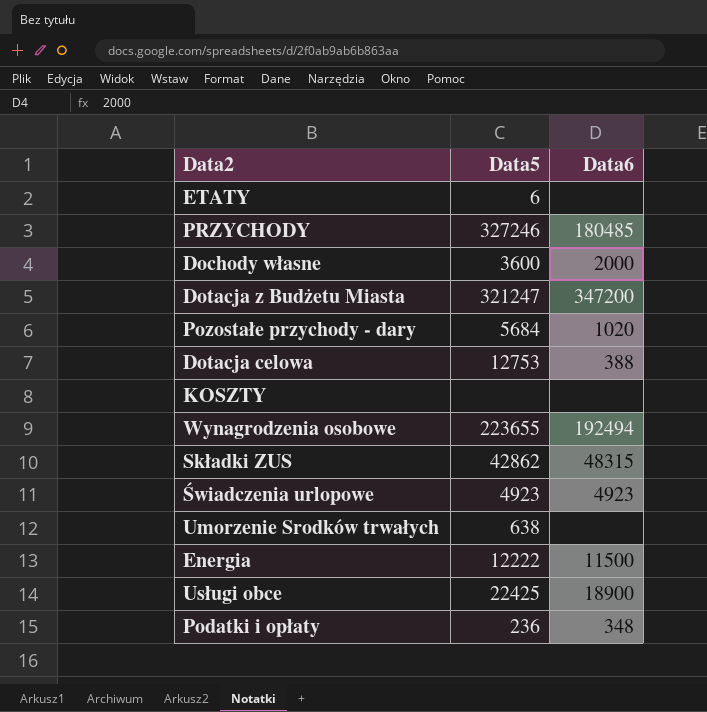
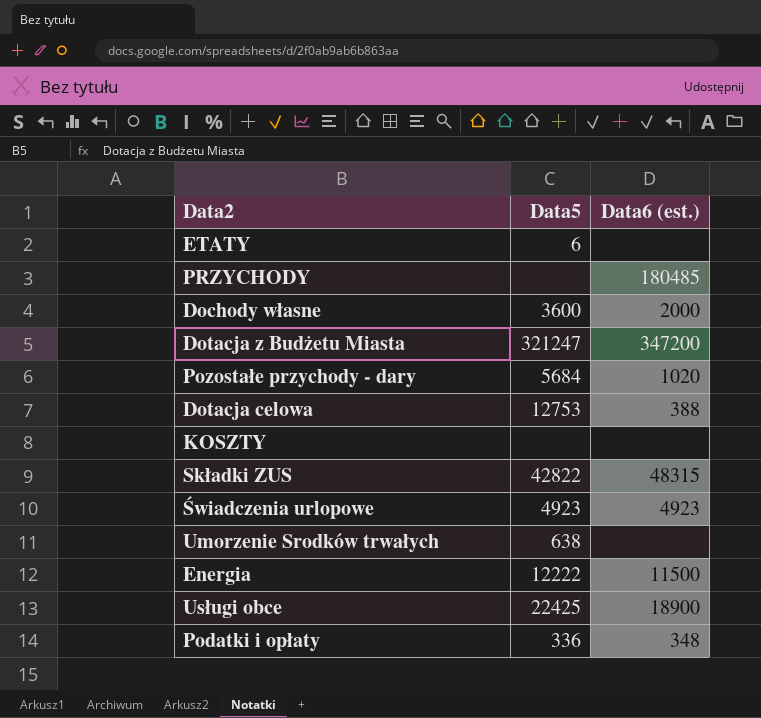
column name: Data6 -> Data6 (est.)
row Wynagrodzenia osobowe: 223655 | 192494 -> none
PRZYCHODY | Data5: 327246 -> none
Składki ZUS | Data5: 42862 -> 42822
Podatki i opłaty | Data5: 236 -> 336

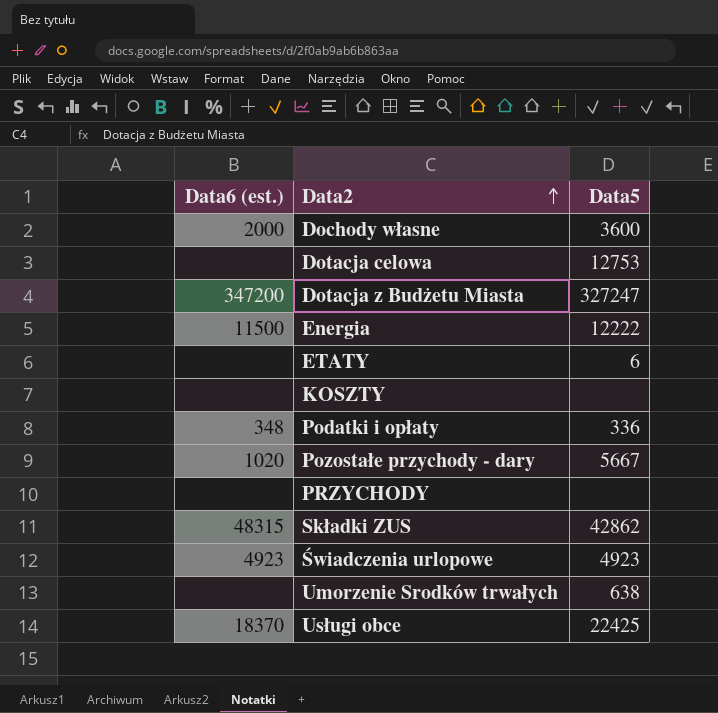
row order: none -> Data2 ascending
column Data6 (est.) | position: 3 -> 1
Dotacja celowa | Data6 (est.): 388 -> none
Dotacja z Budżetu Miasta | Data5: 321247 -> 327247
Pozostałe przychody - dary | Data5: 5684 -> 5667
PRZYCHODY | Data6 (est.): 180485 -> none
Składki ZUS | Data5: 42822 -> 42862
Usługi obce | Data6 (est.): 18900 -> 18370

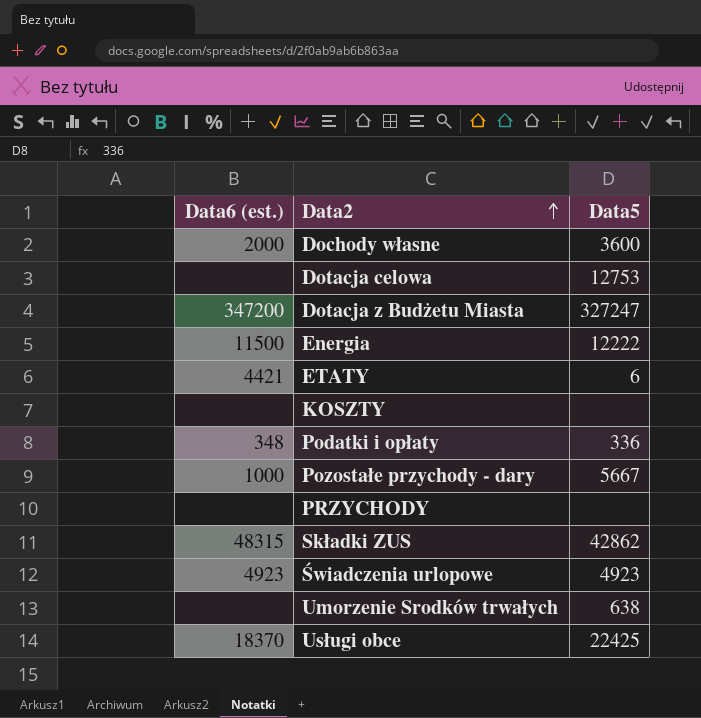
ETATY | Data6 (est.): none -> 4421
Pozostałe przychody - dary | Data6 (est.): 1020 -> 1000

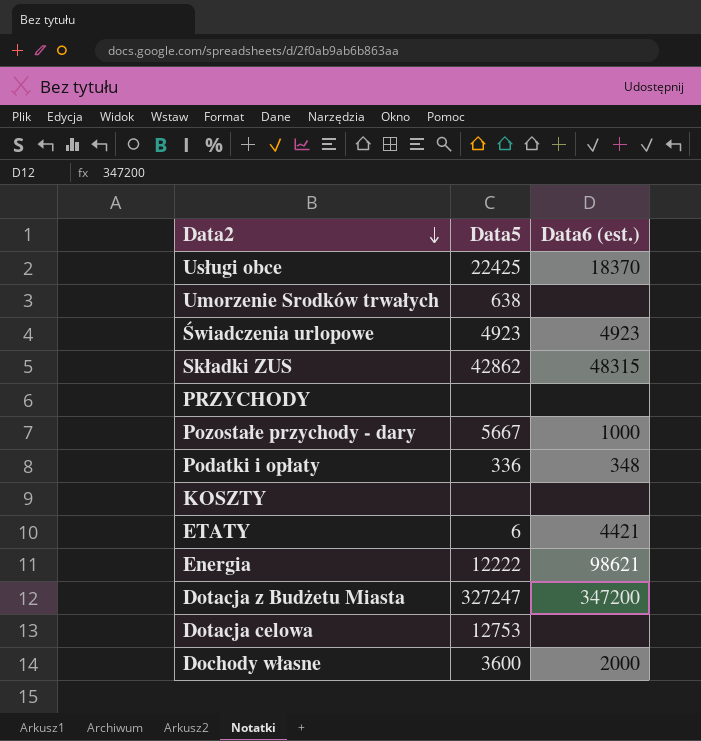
row order: Data2 ascending -> Data2 descending
column Data6 (est.) | position: 1 -> 3
Energia | Data6 (est.): 11500 -> 98621

